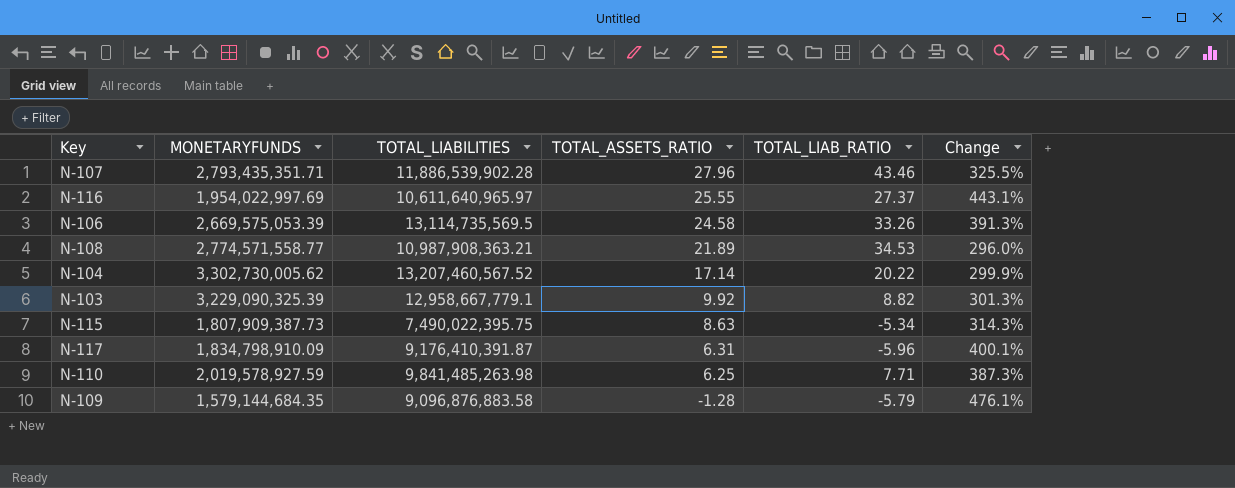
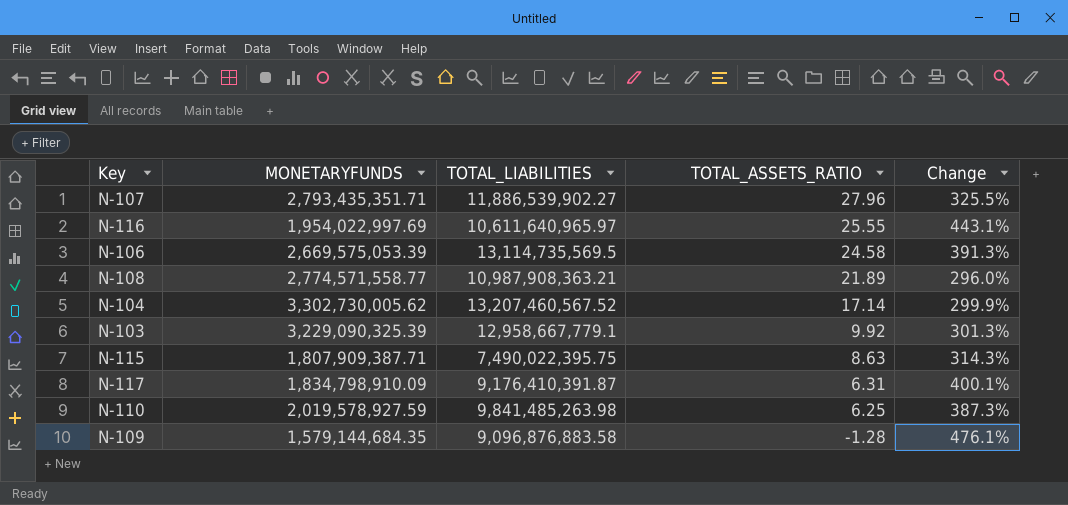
column TOTAL_LIAB_RATIO | position: 5 -> none
N-107 | TOTAL_LIABILITIES: 11,886,539,902.28 -> 11,886,539,902.27
N-115 | MONETARYFUNDS: 1,807,909,387.73 -> 1,807,909,387.71

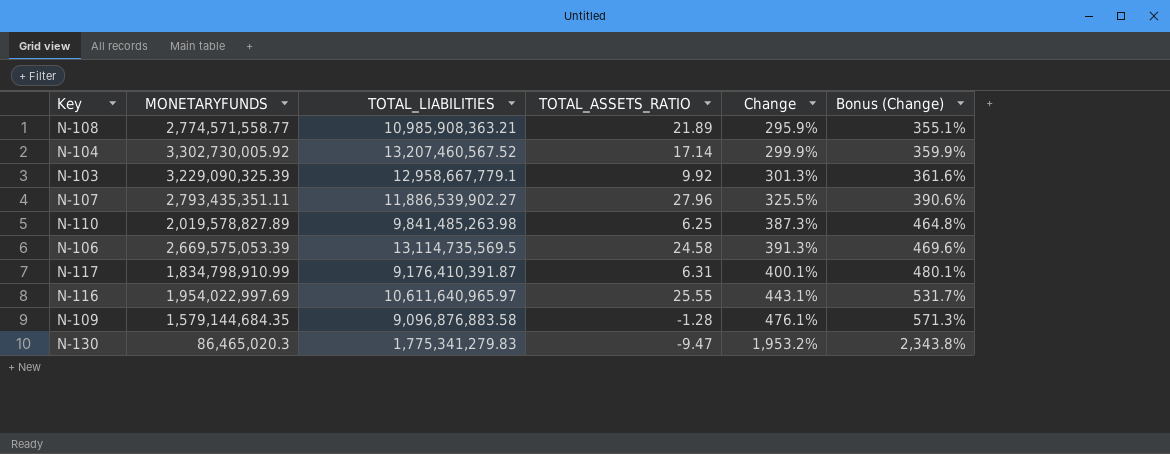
row order: TOTAL_ASSETS_RATIO descending -> Change ascending
column Bonus (Change) | formula: none -> [Change] * 1.2
row N-115: 1,807,909,387.71 | 7,490,022,395.75 | 8.63 | 314.3% -> none
N-108 | TOTAL_LIABILITIES: 10,987,908,363.21 -> 10,985,908,363.21
N-108 | Change: 296.0% -> 295.9%
N-104 | MONETARYFUNDS: 3,302,730,005.62 -> 3,302,730,005.92
N-107 | MONETARYFUNDS: 2,793,435,351.71 -> 2,793,435,351.11
N-110 | MONETARYFUNDS: 2,019,578,927.59 -> 2,019,578,827.89
N-117 | MONETARYFUNDS: 1,834,798,910.09 -> 1,834,798,910.99
row N-130: none -> 86,465,020.3 | 1,775,341,279.83 | -9.47 | 1,953.2% | 2,343.8%

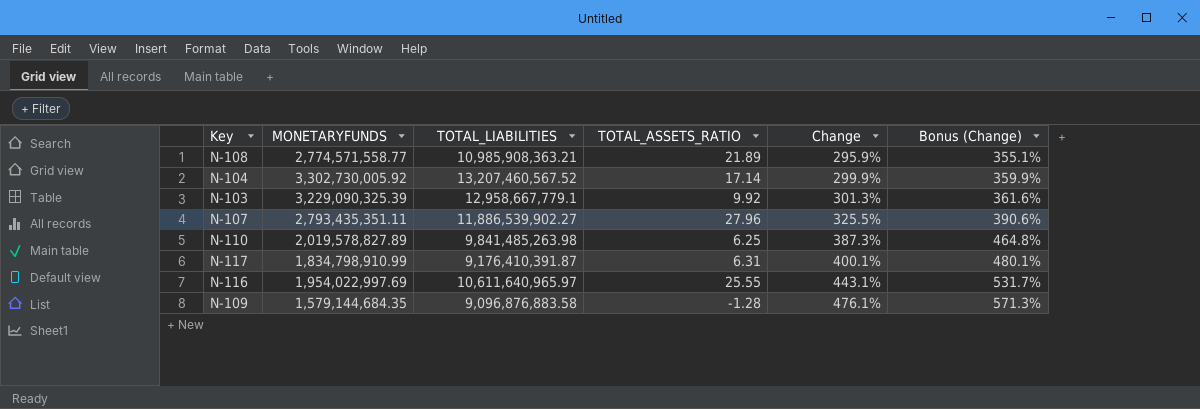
row N-106: 2,669,575,053.39 | 13,114,735,569.5 | 24.58 | 391.3% | 469.6% -> none
row N-130: 86,465,020.3 | 1,775,341,279.83 | -9.47 | 1,953.2% | 2,343.8% -> none

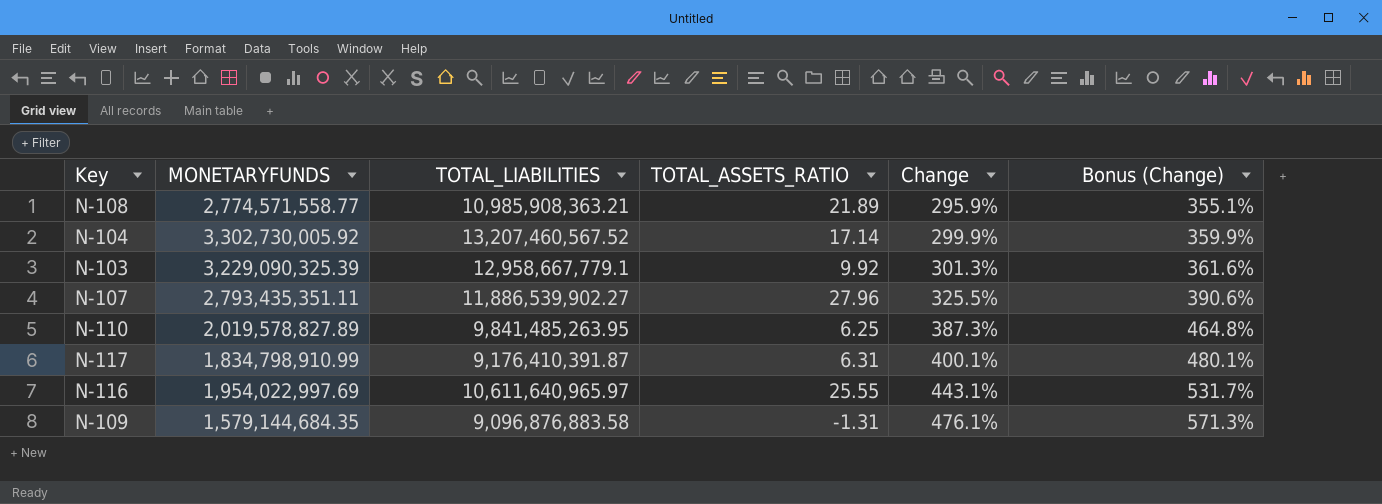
N-110 | TOTAL_LIABILITIES: 9,841,485,263.98 -> 9,841,485,263.95
N-109 | TOTAL_ASSETS_RATIO: -1.28 -> -1.31

